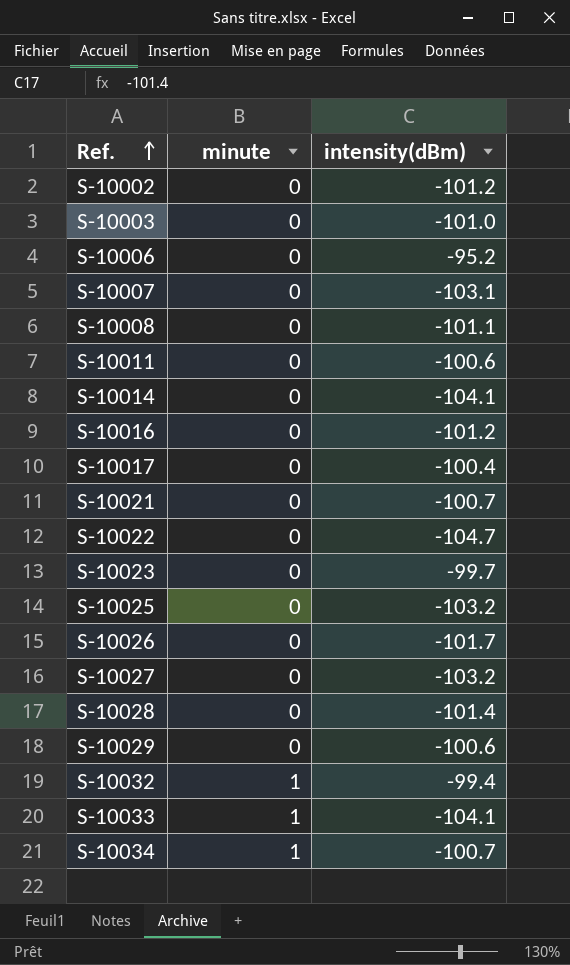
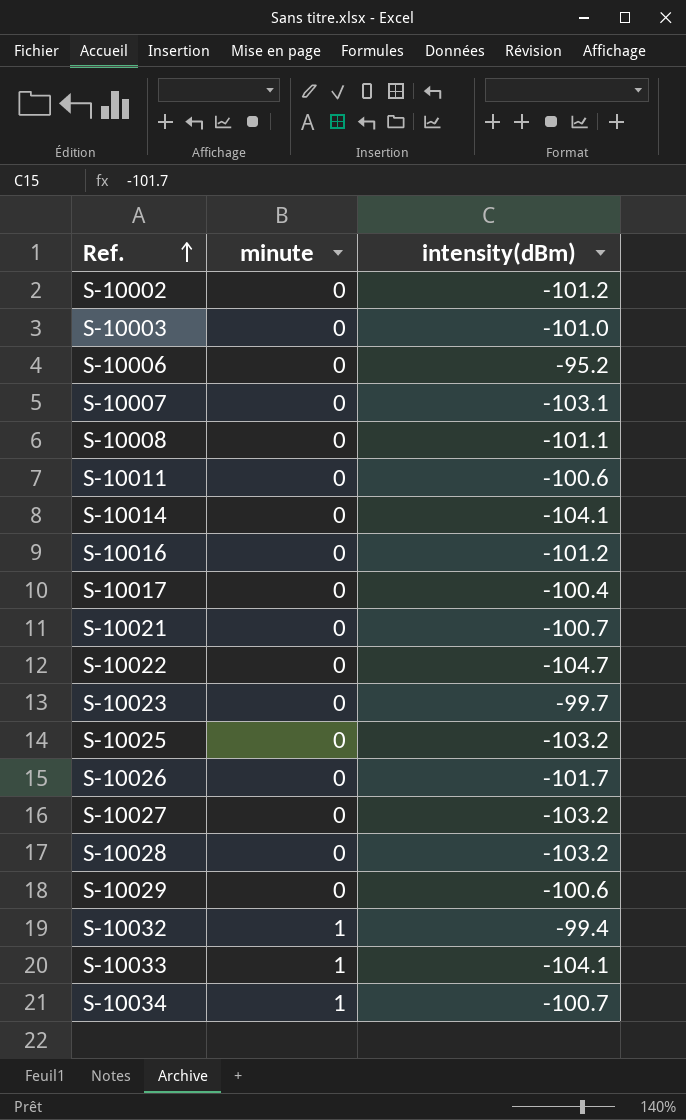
S-10028 | intensity(dBm): -101.4 -> -103.2

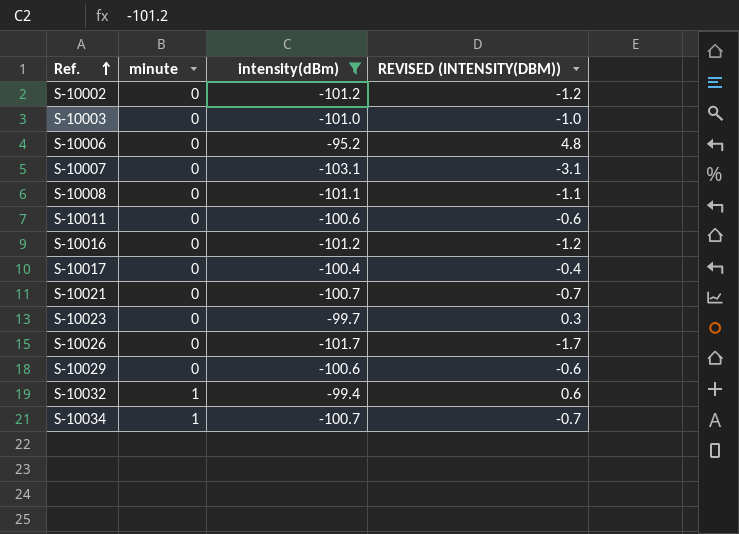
filter: none -> intensity(dBm) >= -103.1
column REVISED (INTENSITY(DBM)) | formula: none -> [intensity(dBm)] + 100

